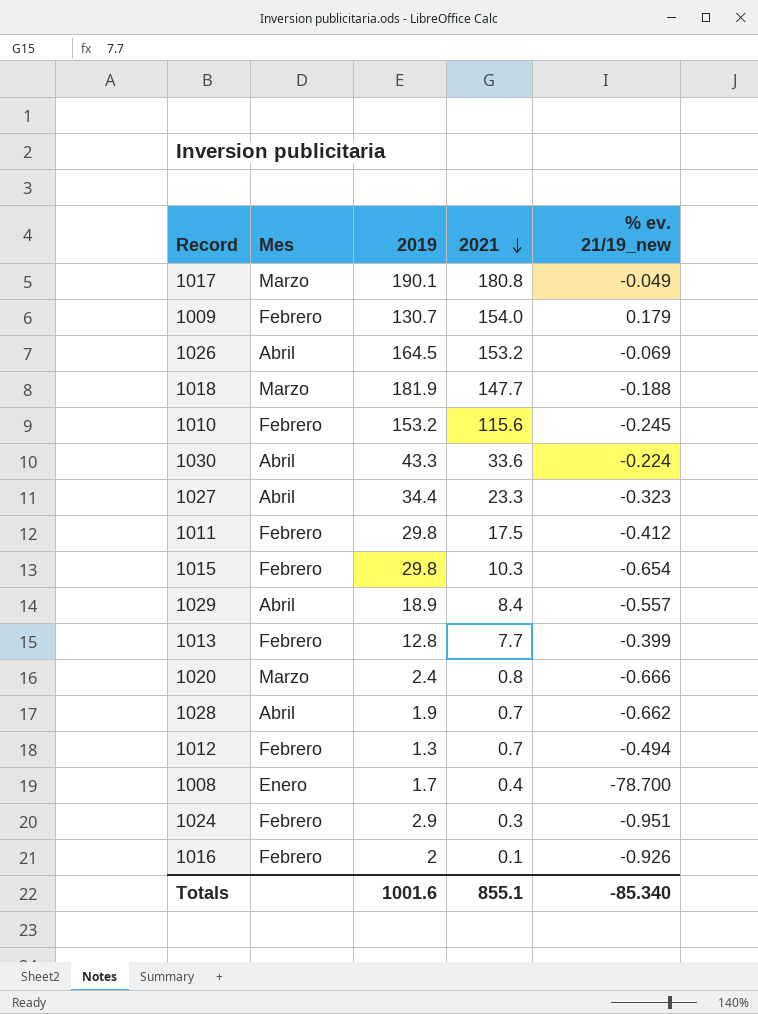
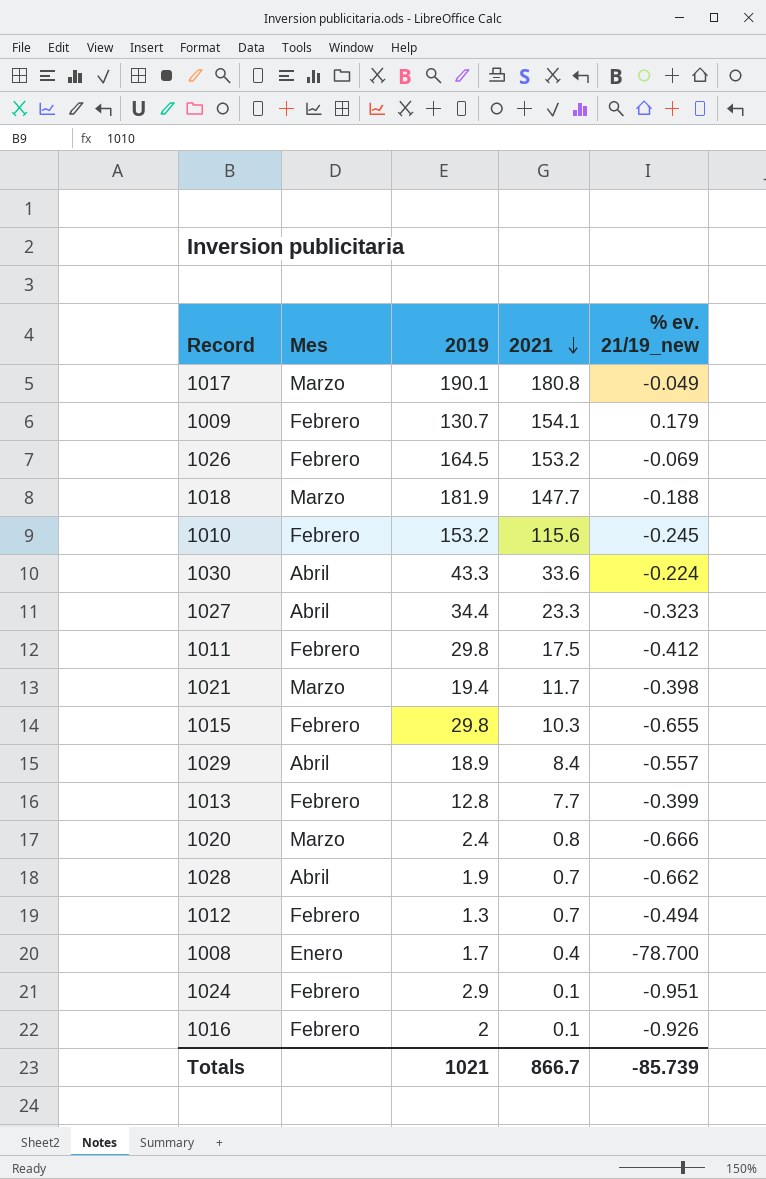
1009 | 2021: 154.0 -> 154.1
1026 | Mes: Abril -> Febrero
row 1021: none -> Marzo | 19.4 | 11.7 | -0.398
1015 | % ev. 21/19_new: -0.654 -> -0.655
1024 | 2021: 0.3 -> 0.1
Totals | 2019: 1001.6 -> 1021
Totals | 2021: 855.1 -> 866.7
Totals | % ev. 21/19_new: -85.340 -> -85.739

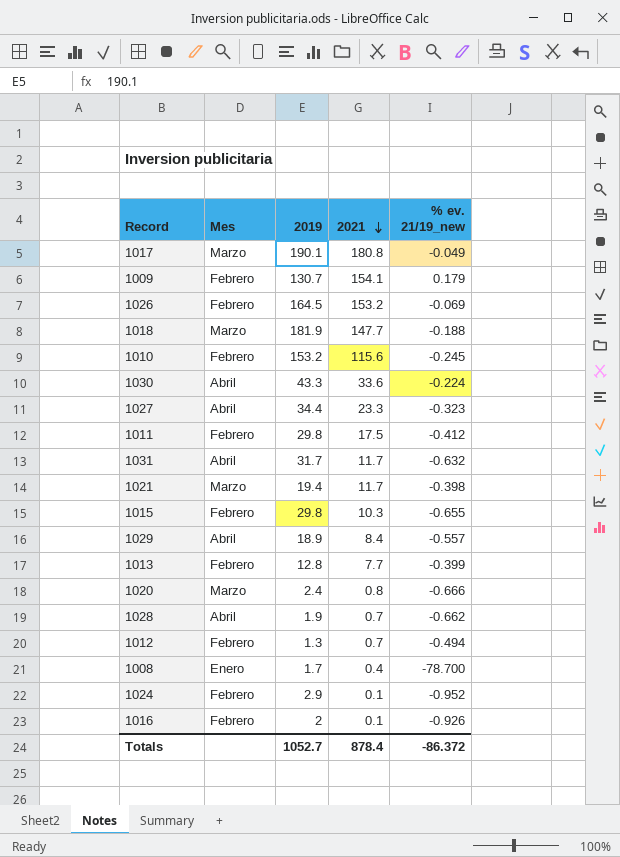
row 1031: none -> Abril | 31.7 | 11.7 | -0.632
1024 | % ev. 21/19_new: -0.951 -> -0.952
Totals | 2019: 1021 -> 1052.7
Totals | 2021: 866.7 -> 878.4
Totals | % ev. 21/19_new: -85.739 -> -86.372

